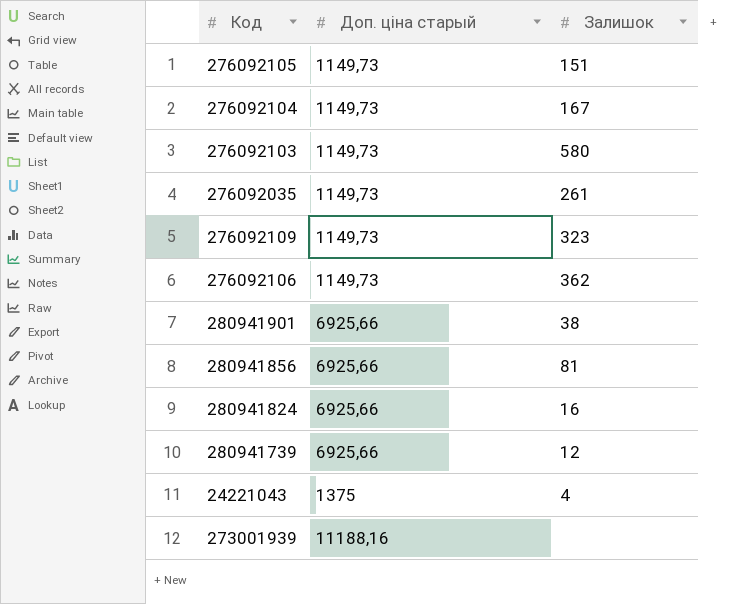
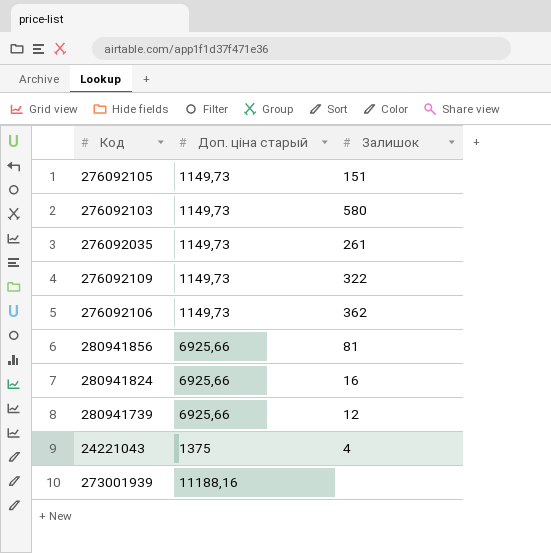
row 276092104: 1149,73 | 167 -> none
row 280941901: 6925,66 | 38 -> none
276092109 | Залишок: 323 -> 322

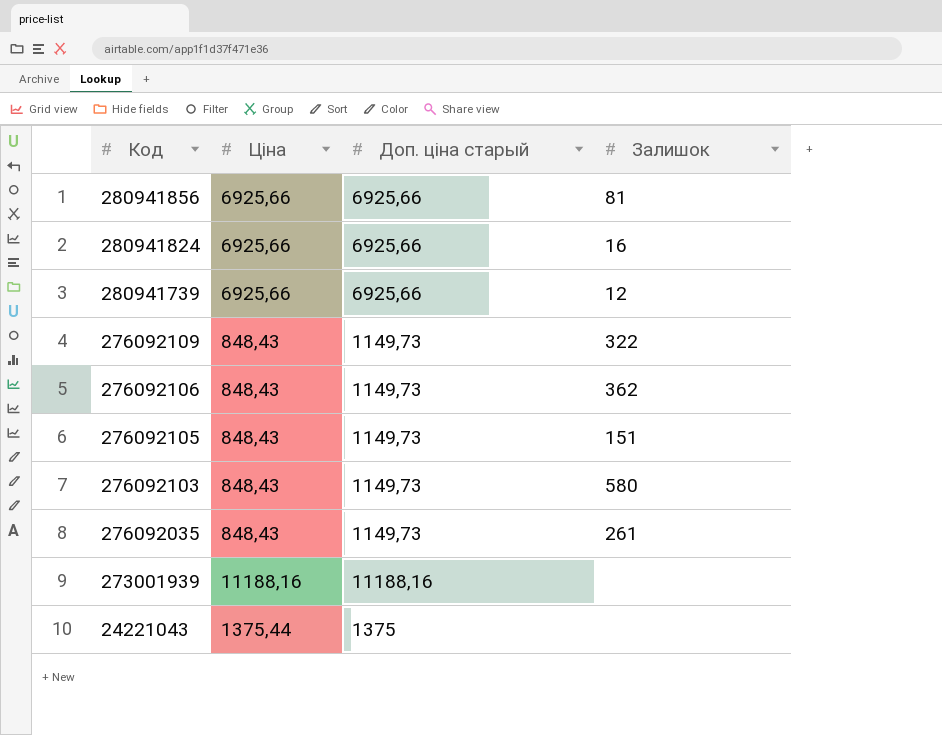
row order: none -> Код descending
column Ціна | position: none -> 2
24221043 | Залишок: 4 -> none

